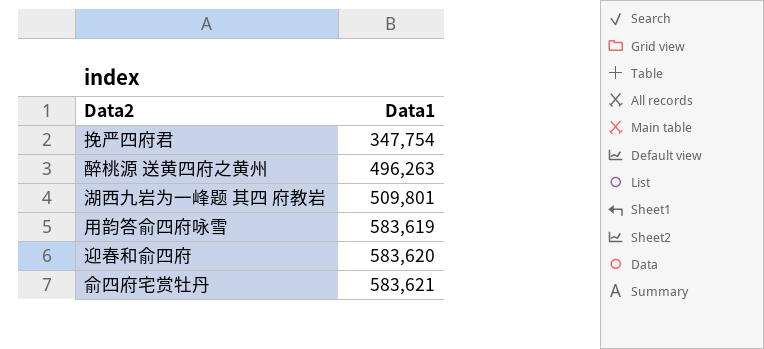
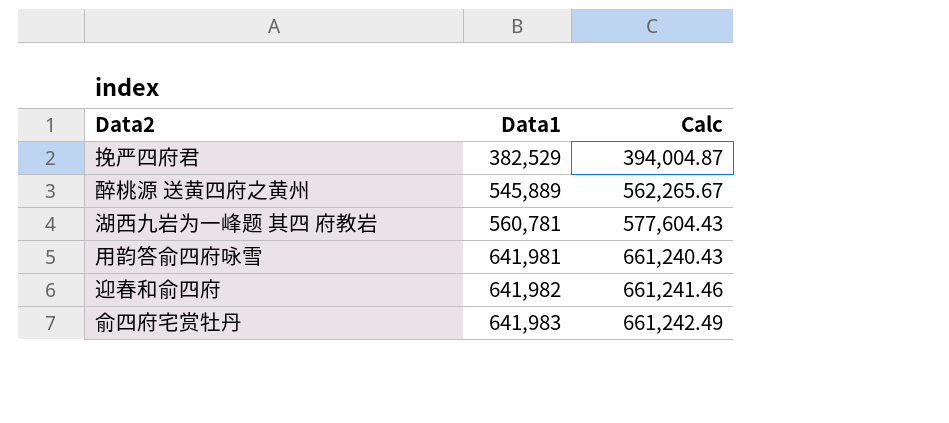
column Calc | formula: none -> [Data1] * 1.03
挽严四府君 | Data1: 347,754 -> 382,529
醉桃源 送黄四府之黄州 | Data1: 496,263 -> 545,889
湖西九岩为一峰题 其四 府教岩 | Data1: 509,801 -> 560,781
用韵答俞四府咏雪 | Data1: 583,619 -> 641,981
迎春和俞四府 | Data1: 583,620 -> 641,982
俞四府宅赏牡丹 | Data1: 583,621 -> 641,983

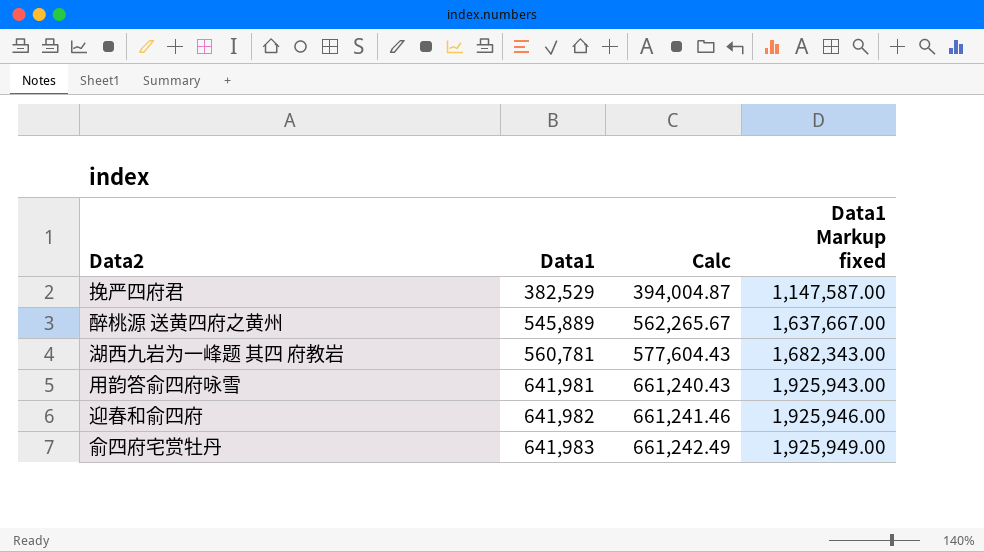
column Data1 Markup fixed | formula: none -> [Data1] * 3

